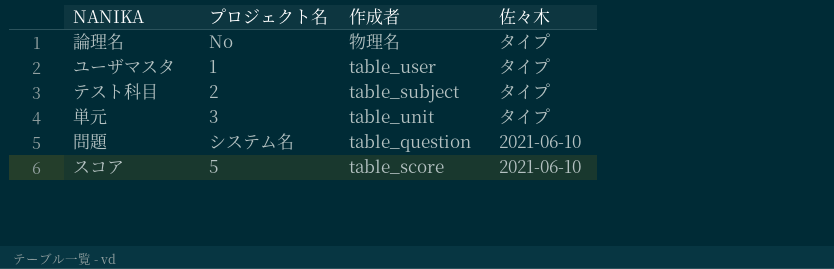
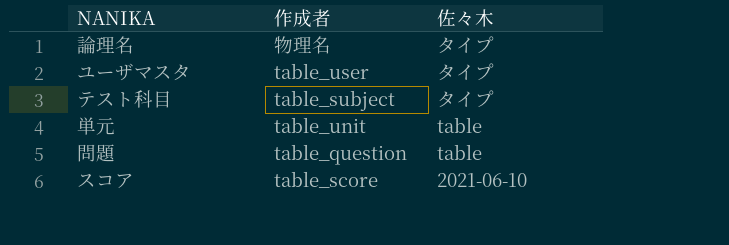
column プロジェクト名 | position: 2 -> none
単元 | 佐々木: タイプ -> table
問題 | 佐々木: 2021-06-10 -> table

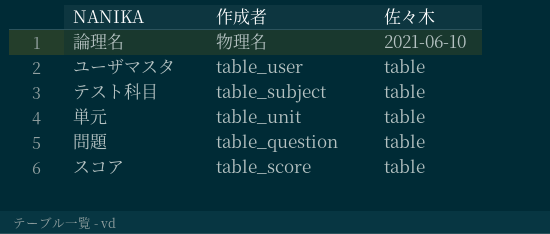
論理名 | 佐々木: タイプ -> 2021-06-10
ユーザマスタ | 佐々木: タイプ -> table
テスト科目 | 佐々木: タイプ -> table
スコア | 佐々木: 2021-06-10 -> table

